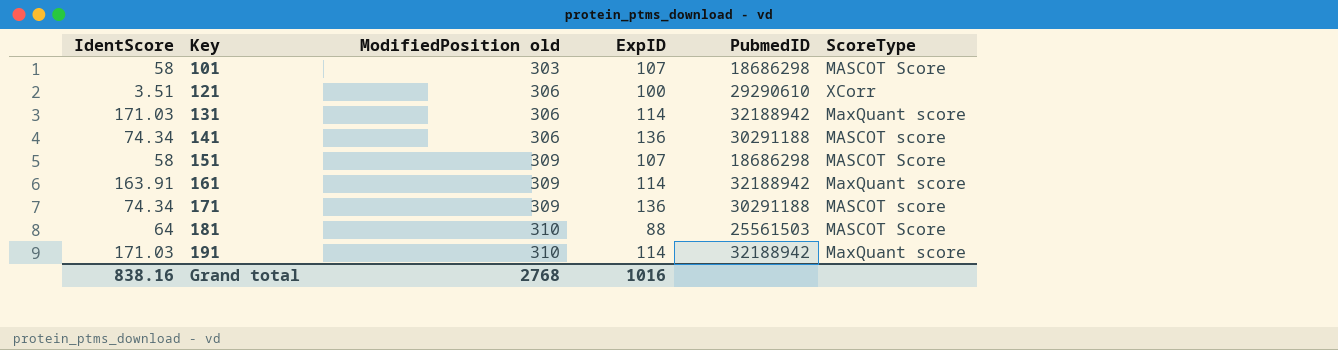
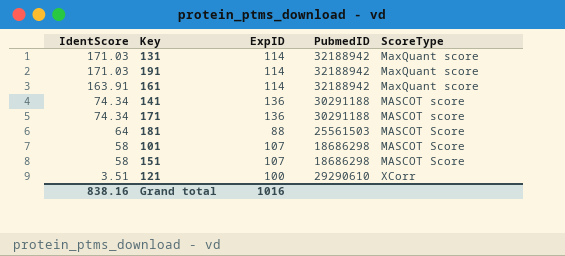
row order: Key ascending -> IdentScore descending
column ModifiedPosition old | position: 3 -> none

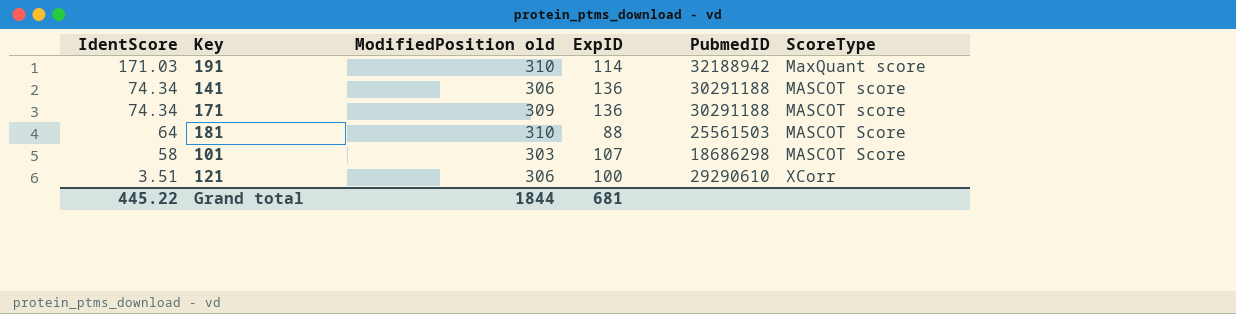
column ModifiedPosition old | position: none -> 3
row 131: 171.03 | 114 | 32188942 | MaxQuant score -> none
row 161: 163.91 | 114 | 32188942 | MaxQuant score -> none
row 151: 58 | 107 | 18686298 | MASCOT Score -> none
Grand total | IdentScore: 838.16 -> 445.22
Grand total | ExpID: 1016 -> 681

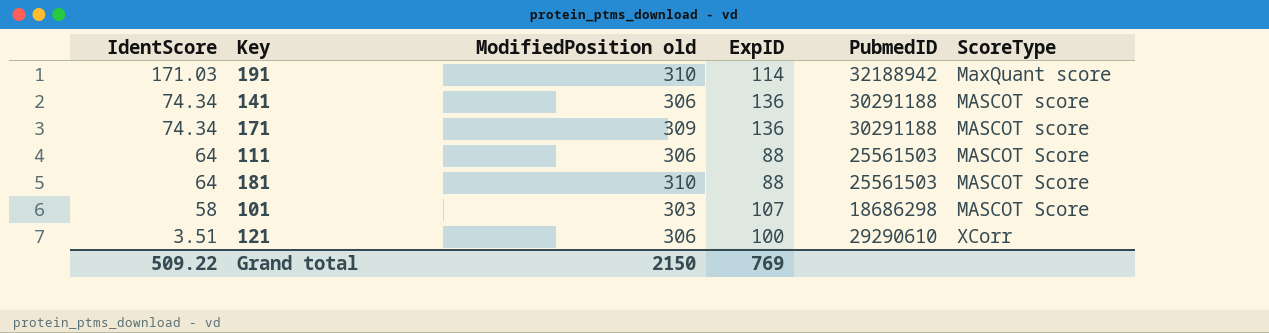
row 111: none -> 64 | 306 | 88 | 25561503 | MASCOT Score
Grand total | IdentScore: 445.22 -> 509.22
Grand total | ModifiedPosition old: 1844 -> 2150
Grand total | ExpID: 681 -> 769

